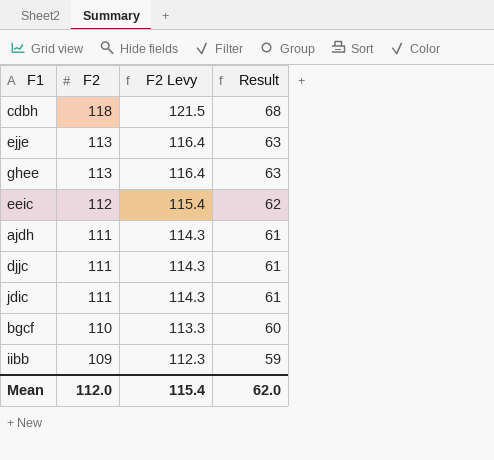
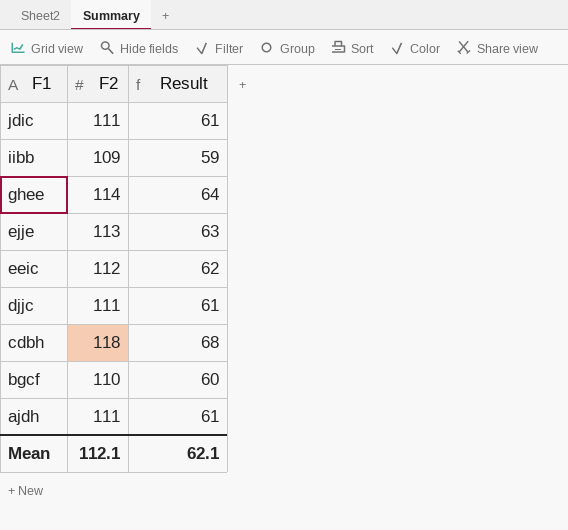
row order: F2 descending -> F1 descending
column F2 Levy | formula: [F2] * 1.03 -> none
ghee | F2: 113 -> 114
ghee | Result: 63 -> 64
Mean | F2: 112.0 -> 112.1
Mean | Result: 62.0 -> 62.1

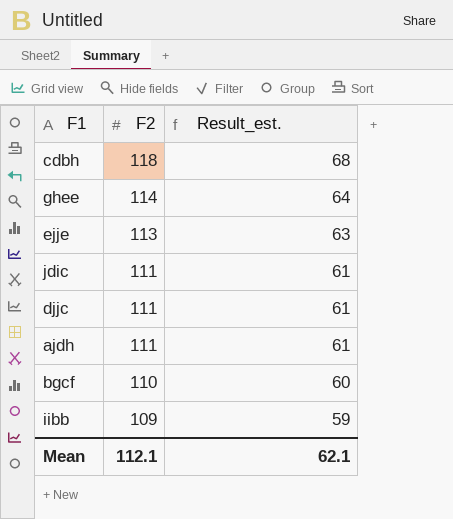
row order: F1 descending -> F2 descending
column name: Result -> Result_est.
row eeic: 112 | 62 -> none

